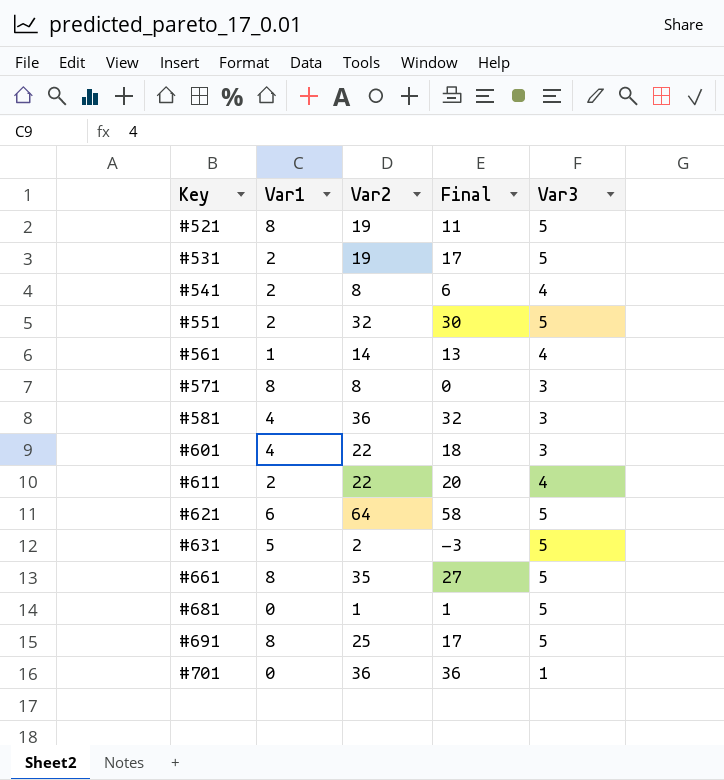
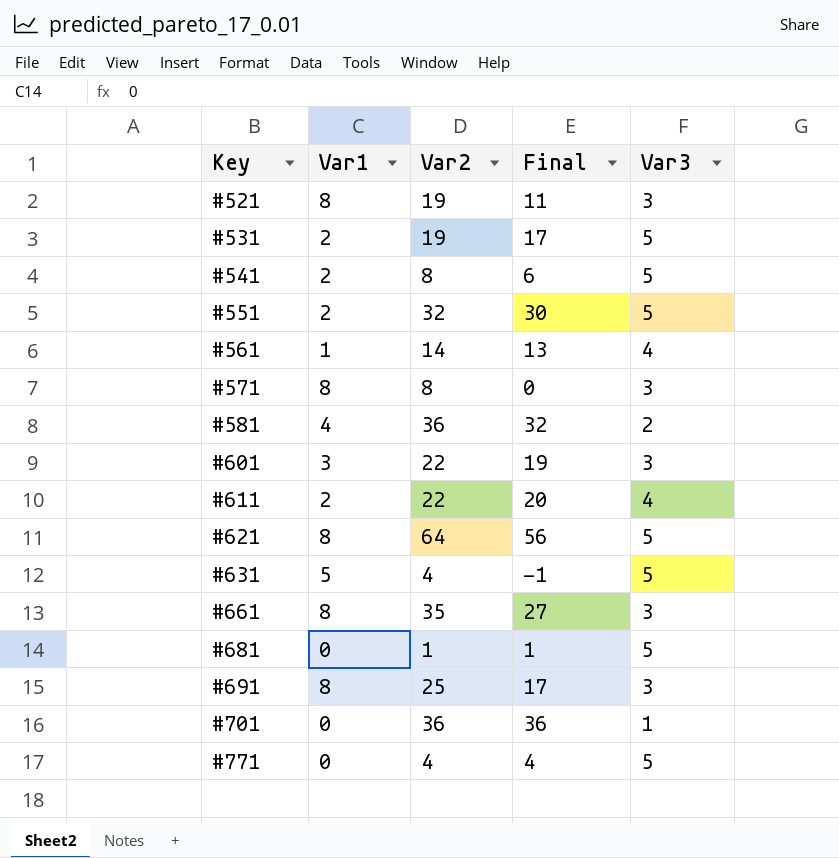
#521 | Var3: 5 -> 3
#541 | Var3: 4 -> 5
#581 | Var3: 3 -> 2
#601 | Var1: 4 -> 3
#601 | Final: 18 -> 19
#621 | Var1: 6 -> 8
#621 | Final: 58 -> 56
#631 | Var2: 2 -> 4
#631 | Final: -3 -> -1
#661 | Var3: 5 -> 3
#691 | Var3: 5 -> 3
row #771: none -> 0 | 4 | 4 | 5

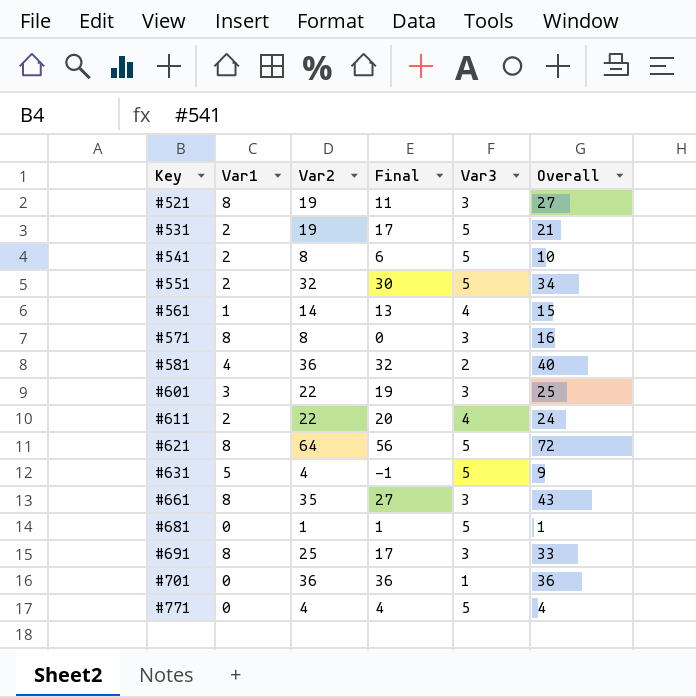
column Overall | formula: none -> [Var1] + [Var2]

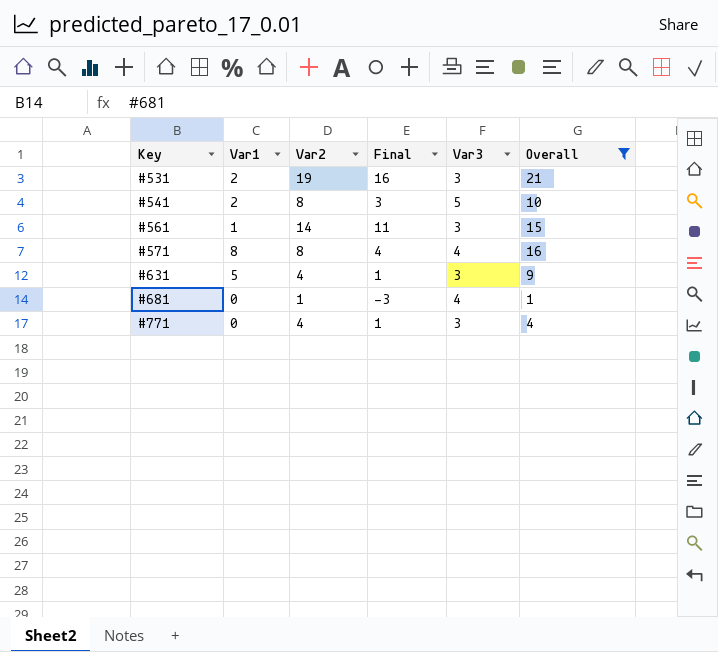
filter: none -> Overall <= 21
column Final | formula: [Var2] - [Var1] -> [Var2] - [Var3]
#531 | Var3: 5 -> 3
#561 | Var3: 4 -> 3
#571 | Var3: 3 -> 4
#631 | Var3: 5 -> 3
#681 | Var3: 5 -> 4
#771 | Var3: 5 -> 3

